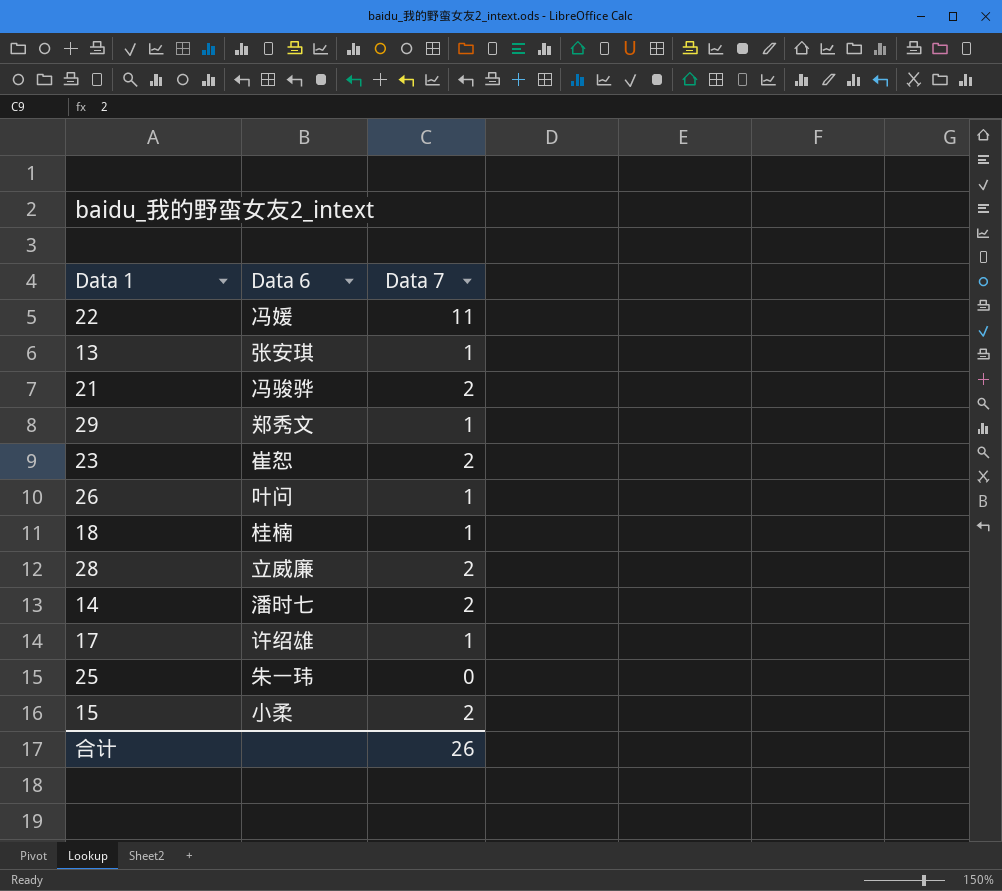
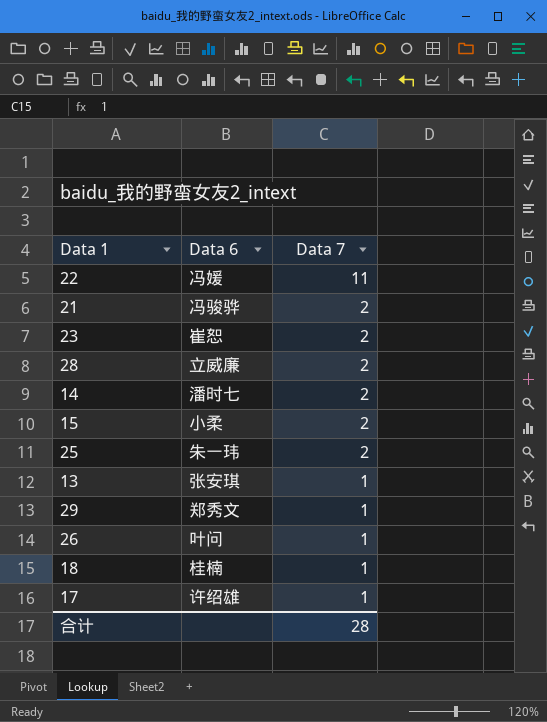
row order: none -> Data 7 descending
25 | Data 7: 0 -> 2
合计 | Data 7: 26 -> 28

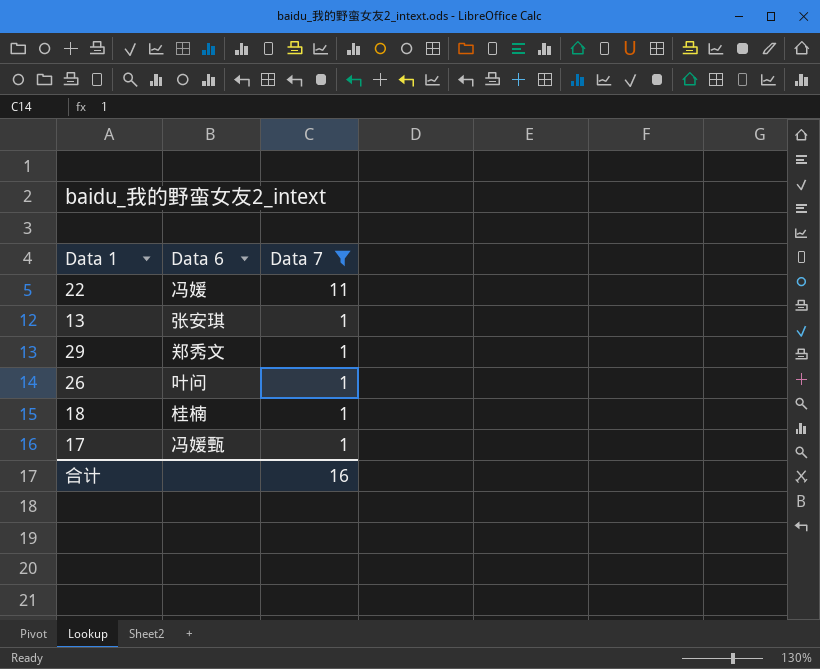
filter: none -> Data 7 != 2
17 | Data 6: 许绍雄 -> 冯媛甄
合计 | Data 7: 28 -> 16

